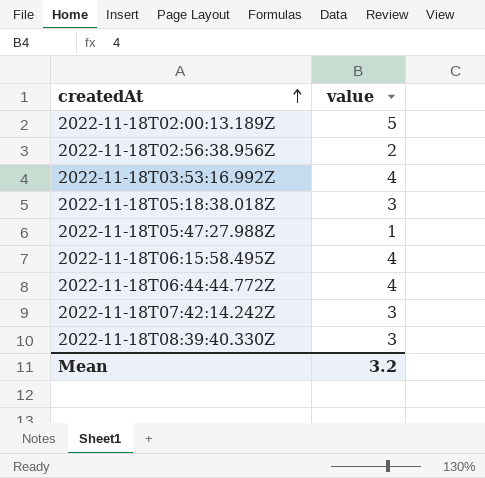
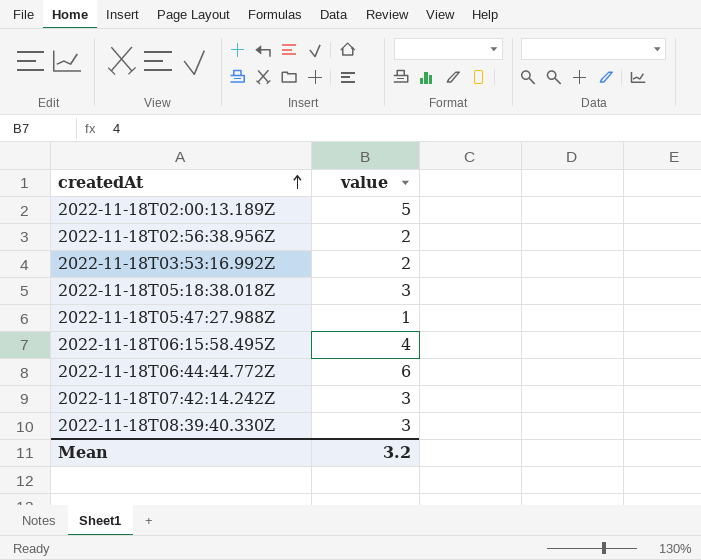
2022-11-18T03:53:16.992Z | value: 4 -> 2
2022-11-18T06:44:44.772Z | value: 4 -> 6

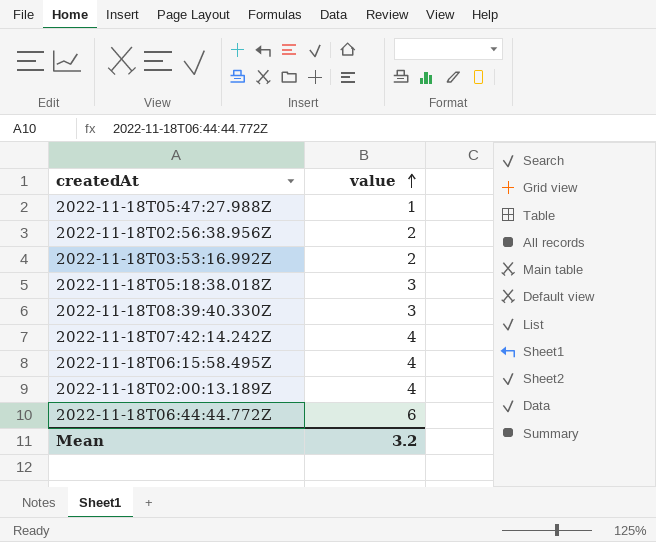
row order: createdAt ascending -> value ascending
2022-11-18T07:42:14.242Z | value: 3 -> 4
2022-11-18T02:00:13.189Z | value: 5 -> 4

